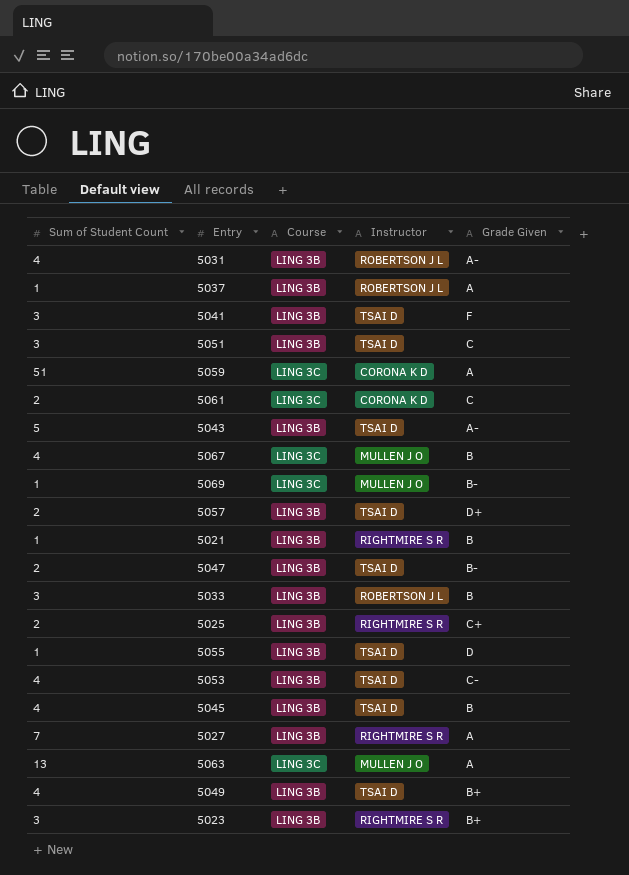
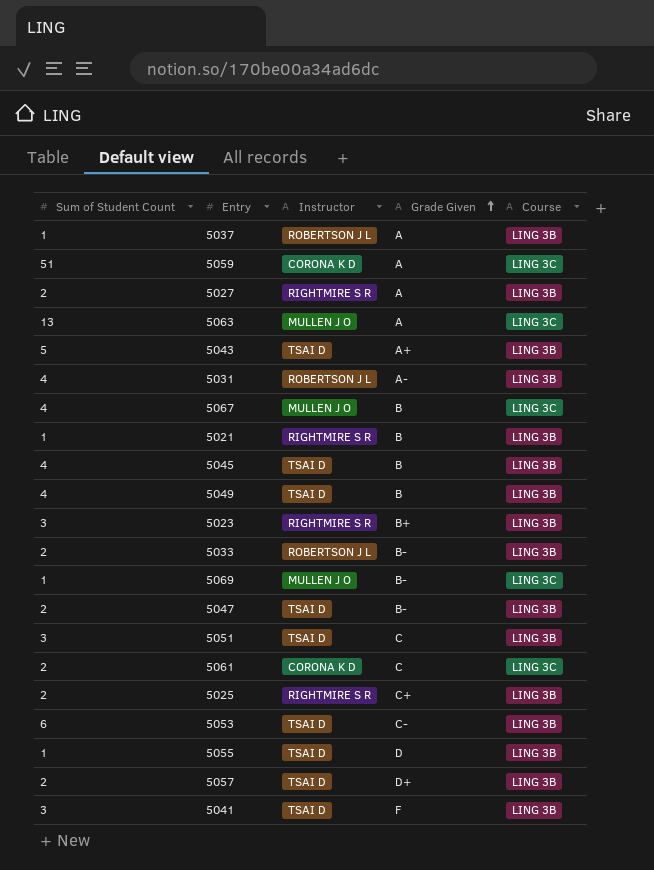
row order: none -> Grade Given ascending
column Course | position: 3 -> 5
5027 | Sum of Student Count: 7 -> 2
5043 | Grade Given: A- -> A+
5049 | Grade Given: B+ -> B
5033 | Sum of Student Count: 3 -> 2
5033 | Grade Given: B -> B-
5053 | Sum of Student Count: 4 -> 6

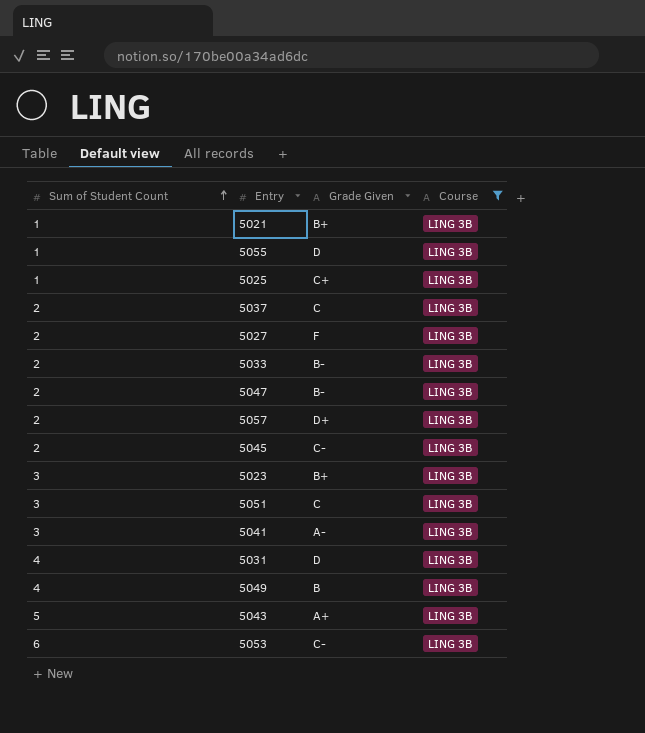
filter: none -> Course = LING 3B
row order: Grade Given ascending -> Sum of Student Count ascending
column Instructor | position: 3 -> none
5021 | Grade Given: B -> B+
5025 | Sum of Student Count: 2 -> 1
5037 | Sum of Student Count: 1 -> 2
5037 | Grade Given: A -> C
5027 | Grade Given: A -> F
5045 | Sum of Student Count: 4 -> 2
5045 | Grade Given: B -> C-
5041 | Grade Given: F -> A-
5031 | Grade Given: A- -> D

